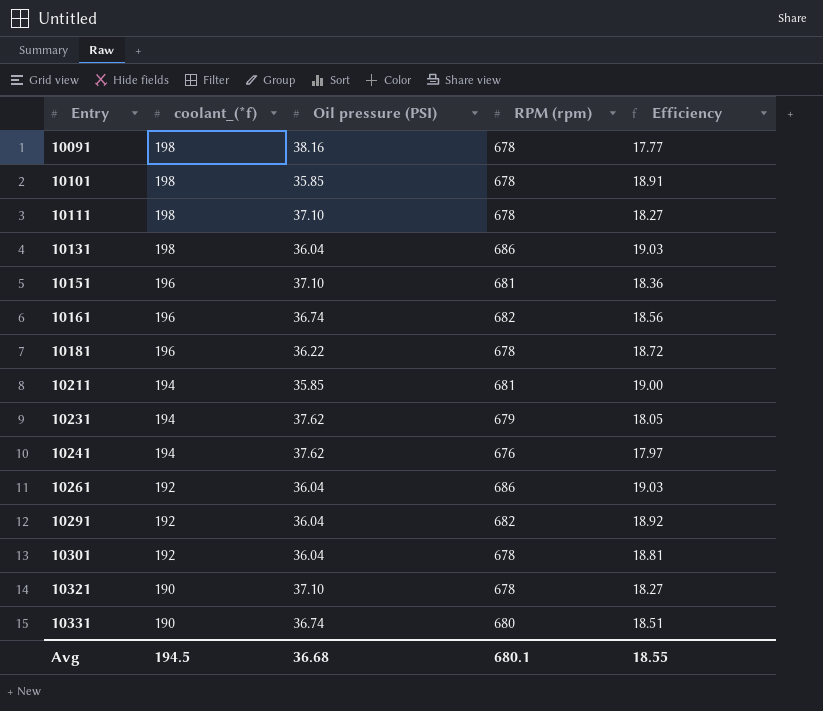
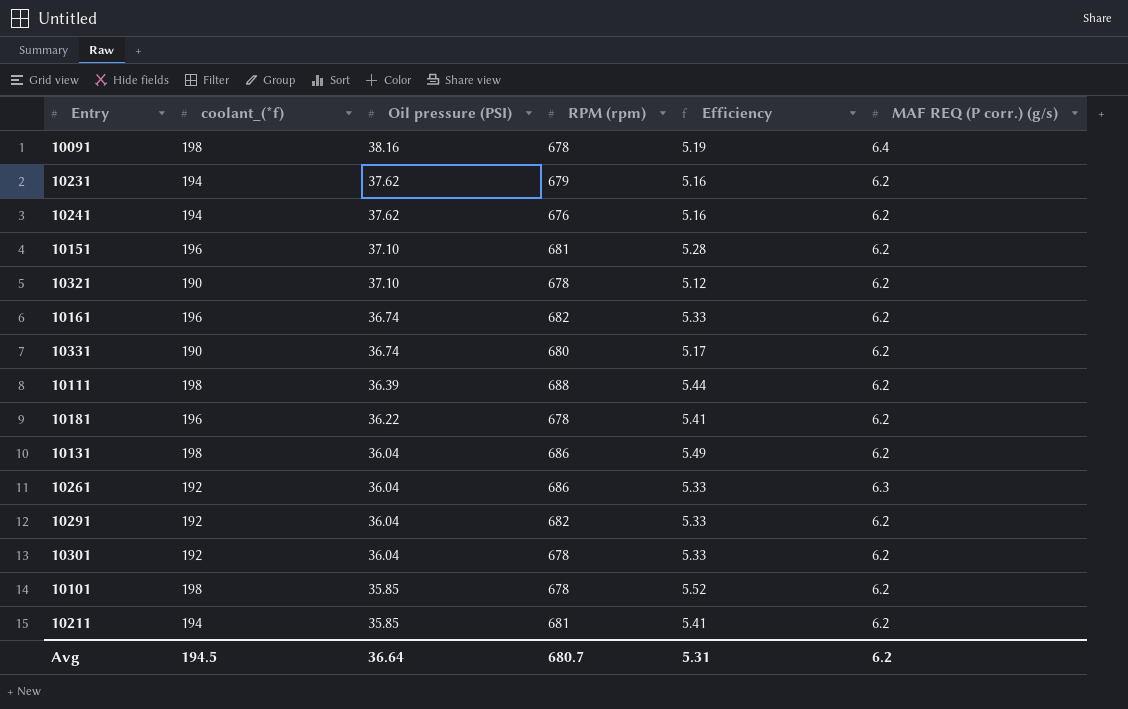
row order: Entry ascending -> Oil pressure (PSI) descending
column Efficiency | formula: [RPM (rpm)] / [Oil pressure (PSI)] -> [coolant_(*f)] / [Oil pressure (PSI)]
column MAF REQ (P corr.) (g/s) | position: none -> 6
10111 | Oil pressure (PSI): 37.10 -> 36.39
10111 | RPM (rpm): 678 -> 688
Avg | Oil pressure (PSI): 36.68 -> 36.64
Avg | RPM (rpm): 680.1 -> 680.7
Avg | Efficiency: 18.55 -> 5.31

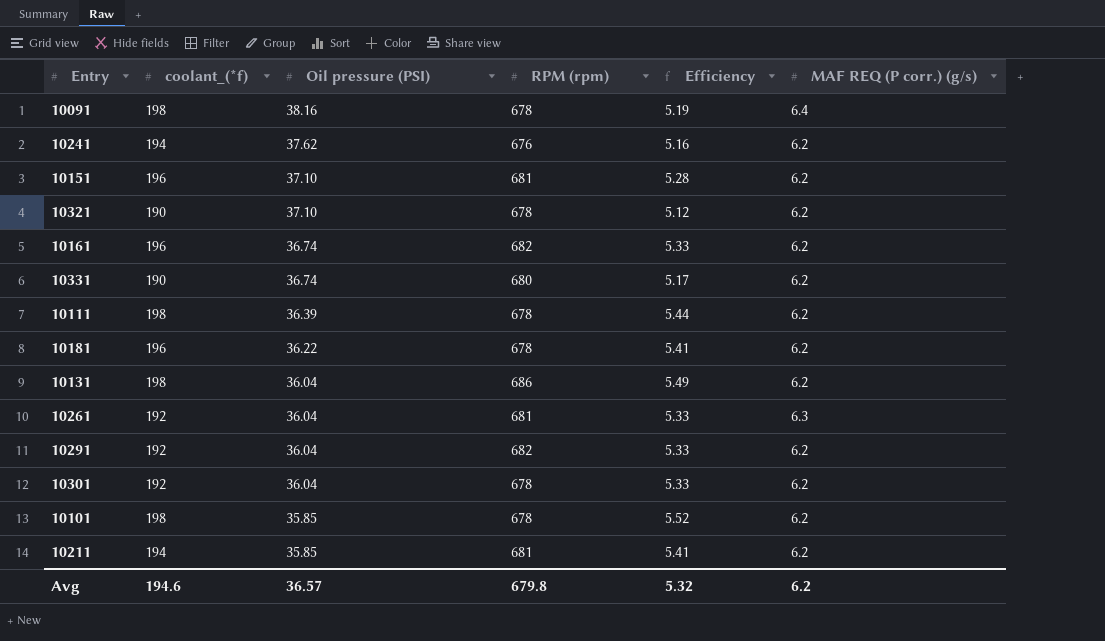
row 10231: 194 | 37.62 | 679 | 5.16 | 6.2 -> none
10111 | RPM (rpm): 688 -> 678
10261 | RPM (rpm): 686 -> 681
Avg | coolant_(*f): 194.5 -> 194.6
Avg | Oil pressure (PSI): 36.64 -> 36.57
Avg | RPM (rpm): 680.7 -> 679.8
Avg | Efficiency: 5.31 -> 5.32

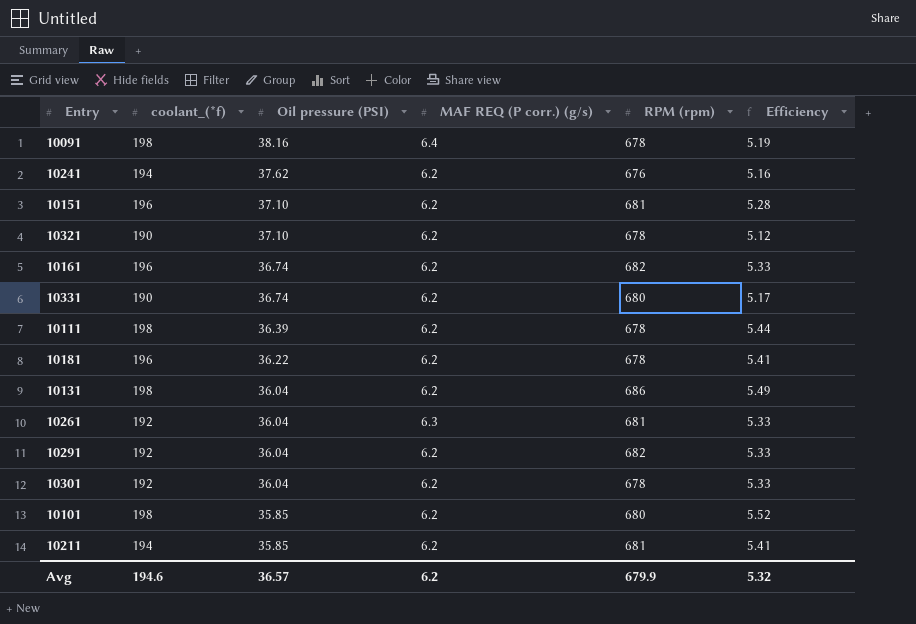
column MAF REQ (P corr.) (g/s) | position: 6 -> 4
10101 | RPM (rpm): 678 -> 680
Avg | RPM (rpm): 679.8 -> 679.9

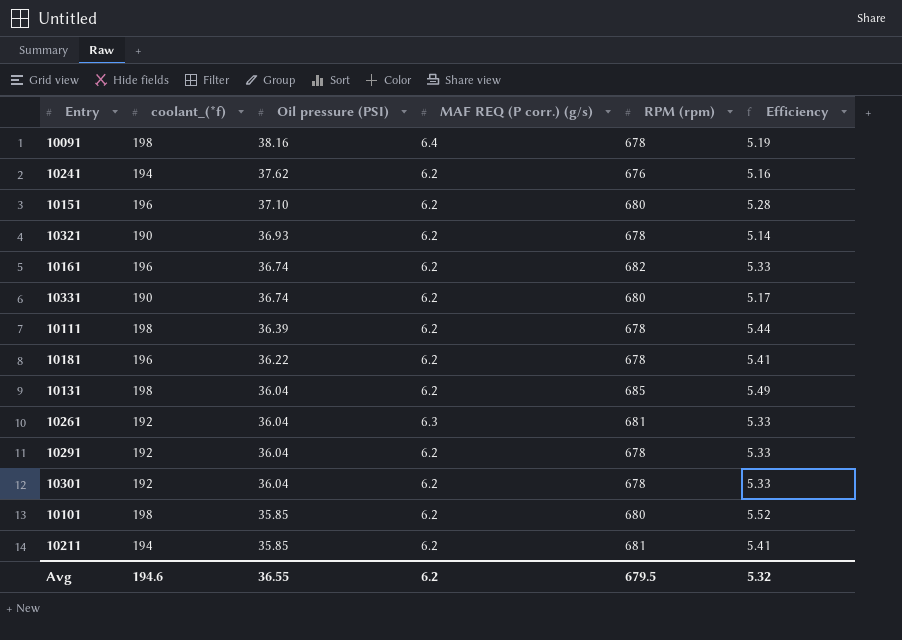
10151 | RPM (rpm): 681 -> 680
10321 | Oil pressure (PSI): 37.10 -> 36.93
10321 | Efficiency: 5.12 -> 5.14
10131 | RPM (rpm): 686 -> 685
10291 | RPM (rpm): 682 -> 678
Avg | Oil pressure (PSI): 36.57 -> 36.55
Avg | RPM (rpm): 679.9 -> 679.5

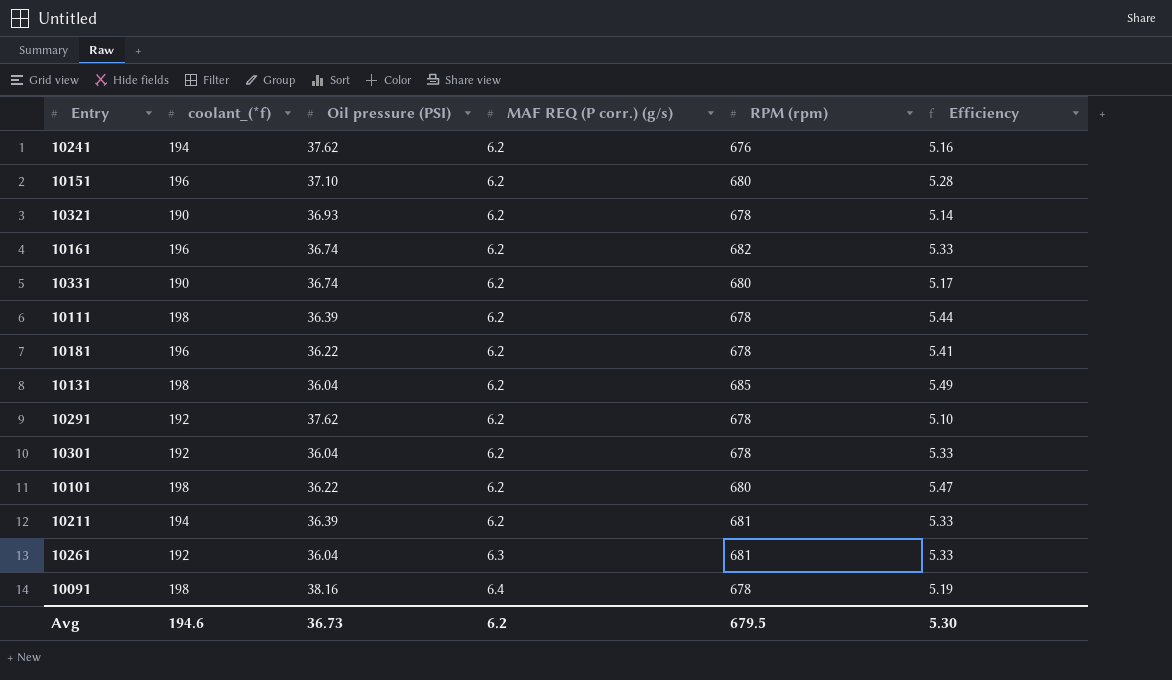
row order: Oil pressure (PSI) descending -> MAF REQ (P corr.) (g/s) ascending
10291 | Oil pressure (PSI): 36.04 -> 37.62
10291 | Efficiency: 5.33 -> 5.10
10101 | Oil pressure (PSI): 35.85 -> 36.22
10101 | Efficiency: 5.52 -> 5.47
10211 | Oil pressure (PSI): 35.85 -> 36.39
10211 | Efficiency: 5.41 -> 5.33
Avg | Oil pressure (PSI): 36.55 -> 36.73
Avg | Efficiency: 5.32 -> 5.30

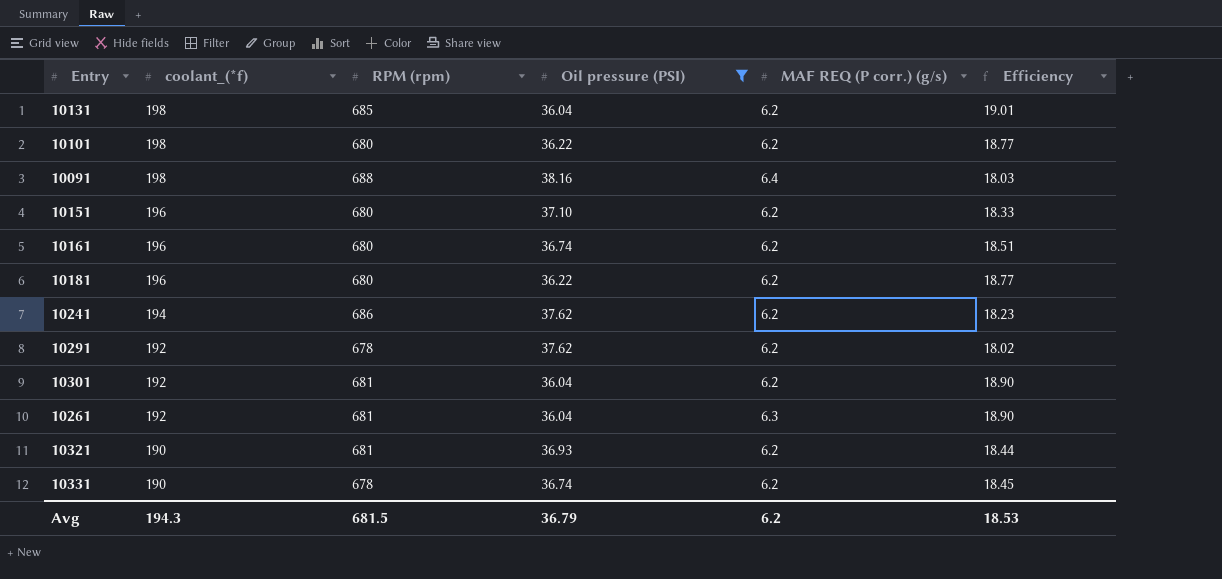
filter: none -> Oil pressure (PSI) != 36.39
row order: MAF REQ (P corr.) (g/s) ascending -> coolant_(*f) descending
column RPM (rpm) | position: 5 -> 3
column Efficiency | formula: [coolant_(*f)] / [Oil pressure (PSI)] -> [RPM (rpm)] / [Oil pressure (PSI)]
10091 | RPM (rpm): 678 -> 688
10161 | RPM (rpm): 682 -> 680
10181 | RPM (rpm): 678 -> 680
10241 | RPM (rpm): 676 -> 686
10301 | RPM (rpm): 678 -> 681
10321 | RPM (rpm): 678 -> 681
10331 | RPM (rpm): 680 -> 678
Avg | coolant_(*f): 194.6 -> 194.3
Avg | RPM (rpm): 679.5 -> 681.5
Avg | Oil pressure (PSI): 36.73 -> 36.79
Avg | Efficiency: 5.30 -> 18.53

